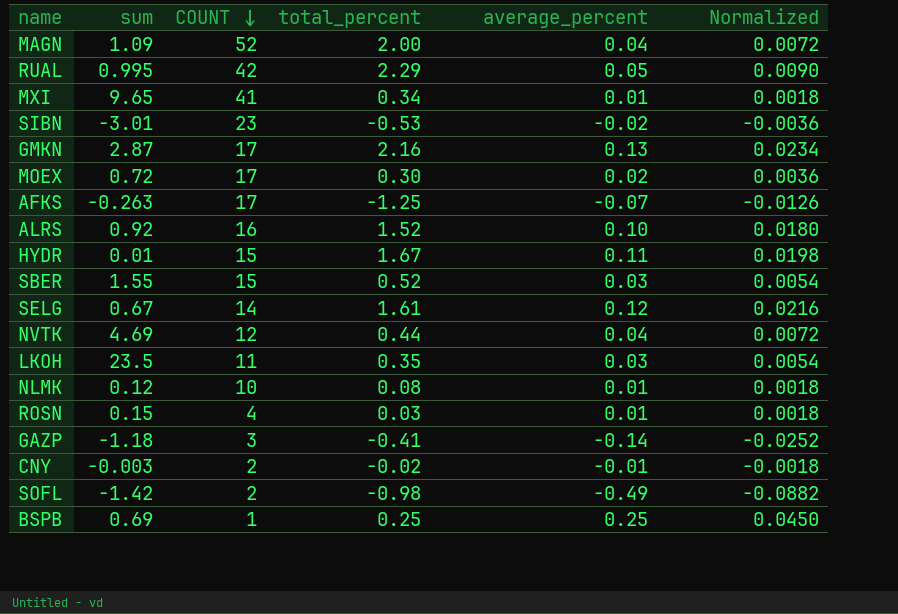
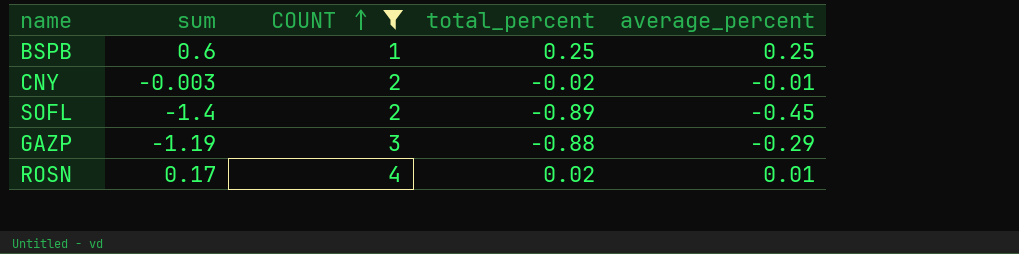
filter: none -> COUNT <= 4
row order: COUNT descending -> COUNT ascending
column Normalized | formula: [average_percent] * 0.18 -> none
BSPB | sum: 0.69 -> 0.6
SOFL | sum: -1.42 -> -1.4
SOFL | total_percent: -0.98 -> -0.89
SOFL | average_percent: -0.49 -> -0.45
GAZP | sum: -1.18 -> -1.19
GAZP | total_percent: -0.41 -> -0.88
GAZP | average_percent: -0.14 -> -0.29
ROSN | sum: 0.15 -> 0.17
ROSN | total_percent: 0.03 -> 0.02

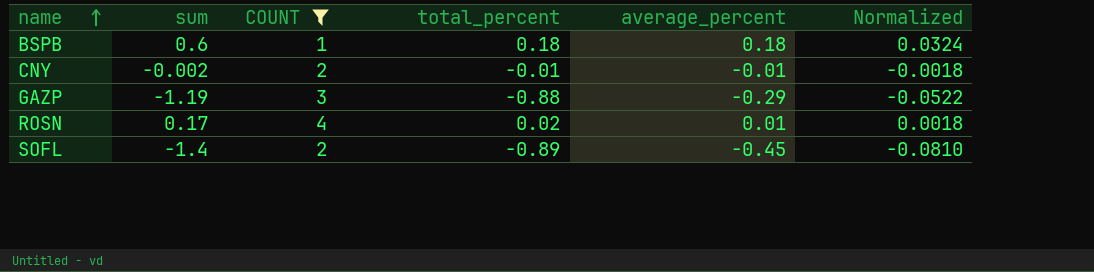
row order: COUNT ascending -> name ascending
column Normalized | formula: none -> [average_percent] * 0.18
BSPB | total_percent: 0.25 -> 0.18
BSPB | average_percent: 0.25 -> 0.18
CNY | sum: -0.003 -> -0.002
CNY | total_percent: -0.02 -> -0.01

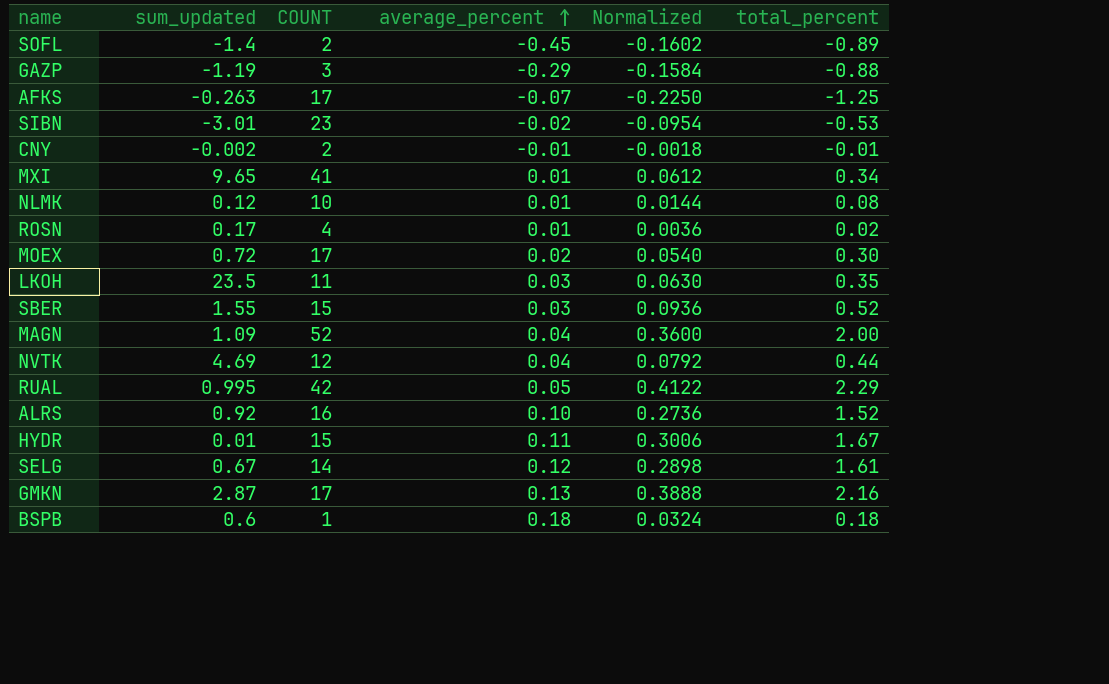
filter: COUNT <= 4 -> none
row order: name ascending -> average_percent ascending
column name: sum -> sum_updated
column Normalized | formula: [average_percent] * 0.18 -> [total_percent] * 0.18
column total_percent | position: 4 -> 6

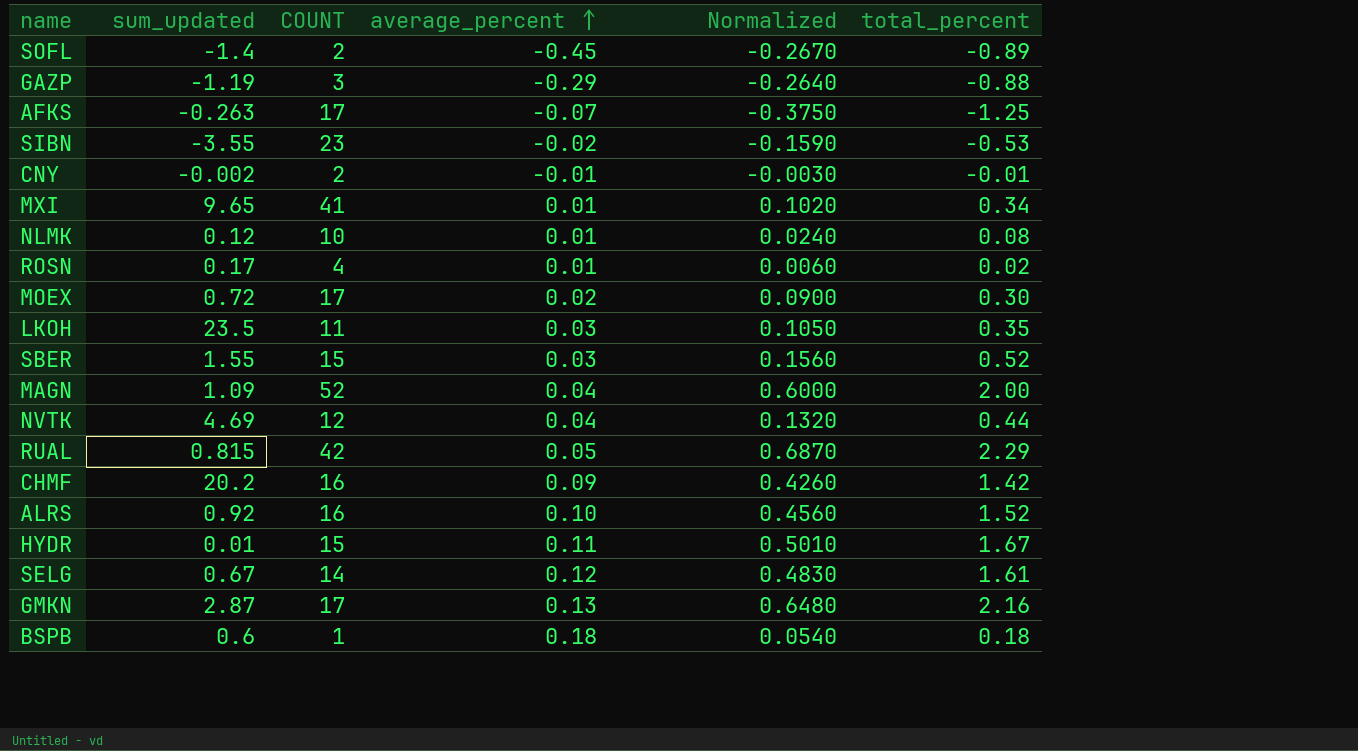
column Normalized | formula: [total_percent] * 0.18 -> [total_percent] * 0.3
SIBN | sum_updated: -3.01 -> -3.55
RUAL | sum_updated: 0.995 -> 0.815
row CHMF: none -> 20.2 | 16 | 0.09 | 0.4260 | 1.42

